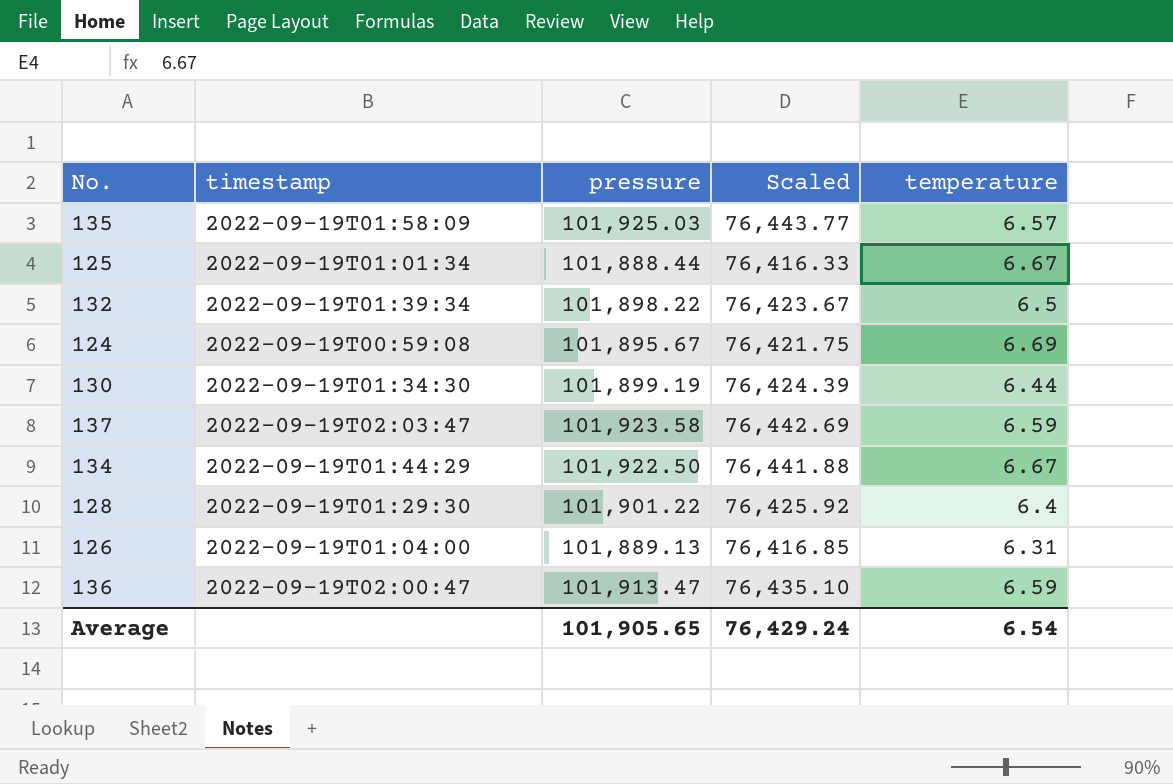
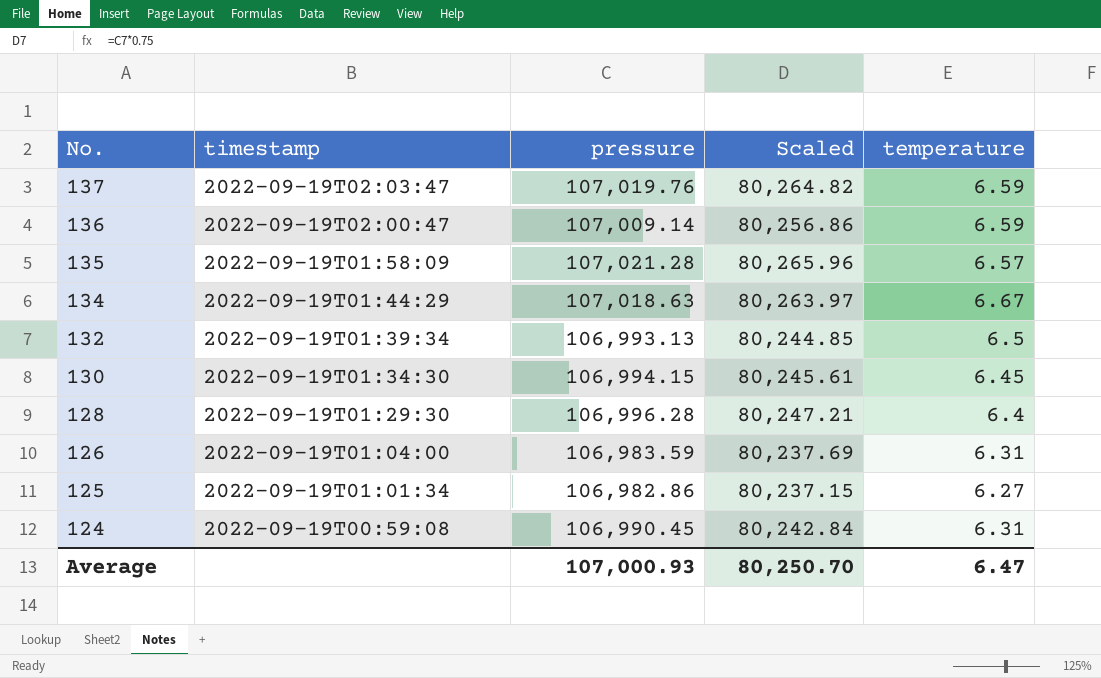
row order: none -> No. descending
137 | pressure: 101,923.58 -> 107,019.76
137 | Scaled: 76,442.69 -> 80,264.82
136 | pressure: 101,913.47 -> 107,009.14
136 | Scaled: 76,435.10 -> 80,256.86
135 | pressure: 101,925.03 -> 107,021.28
135 | Scaled: 76,443.77 -> 80,265.96
134 | pressure: 101,922.50 -> 107,018.63
134 | Scaled: 76,441.88 -> 80,263.97
132 | pressure: 101,898.22 -> 106,993.13
132 | Scaled: 76,423.67 -> 80,244.85
130 | pressure: 101,899.19 -> 106,994.15
130 | Scaled: 76,424.39 -> 80,245.61
130 | temperature: 6.44 -> 6.45
128 | pressure: 101,901.22 -> 106,996.28
128 | Scaled: 76,425.92 -> 80,247.21
126 | pressure: 101,889.13 -> 106,983.59
126 | Scaled: 76,416.85 -> 80,237.69
125 | pressure: 101,888.44 -> 106,982.86
125 | Scaled: 76,416.33 -> 80,237.15
125 | temperature: 6.67 -> 6.27
124 | pressure: 101,895.67 -> 106,990.45
124 | Scaled: 76,421.75 -> 80,242.84
124 | temperature: 6.69 -> 6.31
Average | pressure: 101,905.65 -> 107,000.93
Average | Scaled: 76,429.24 -> 80,250.70
Average | temperature: 6.54 -> 6.47

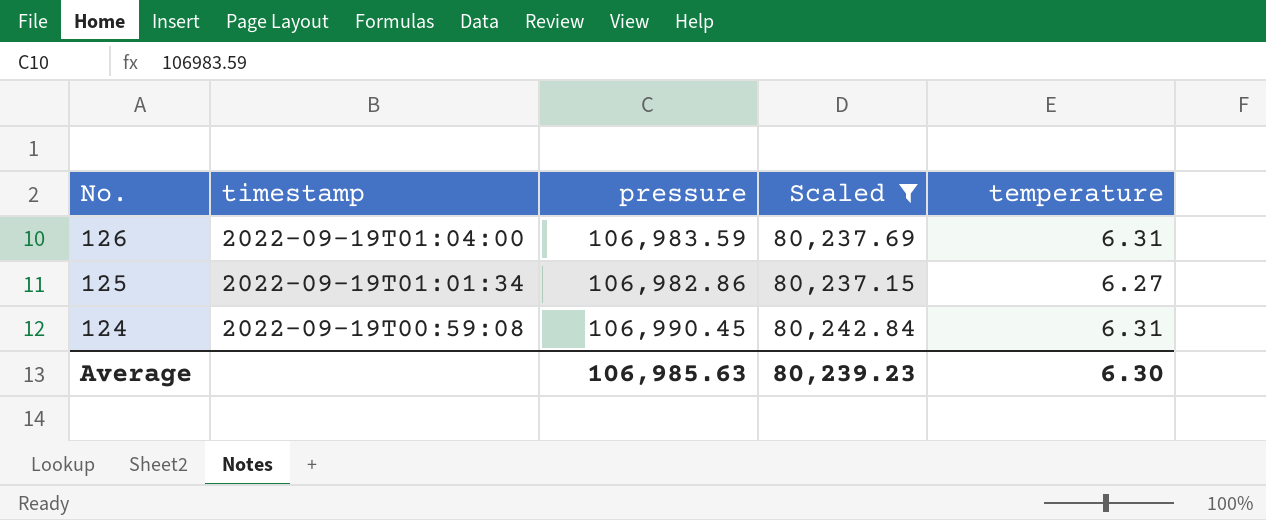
filter: none -> Scaled <= 80,242.84
Average | pressure: 107,000.93 -> 106,985.63
Average | Scaled: 80,250.70 -> 80,239.23
Average | temperature: 6.47 -> 6.30

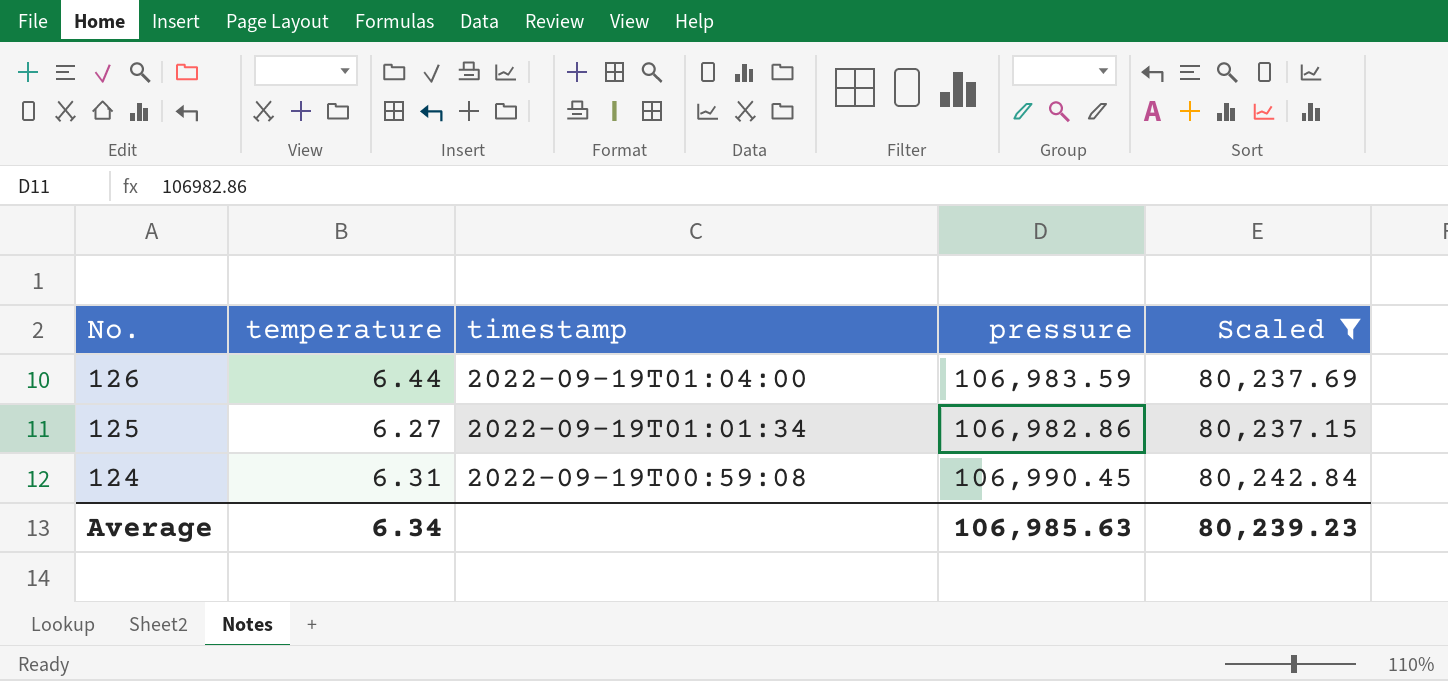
column temperature | position: 5 -> 2
126 | temperature: 6.31 -> 6.44
Average | temperature: 6.30 -> 6.34

